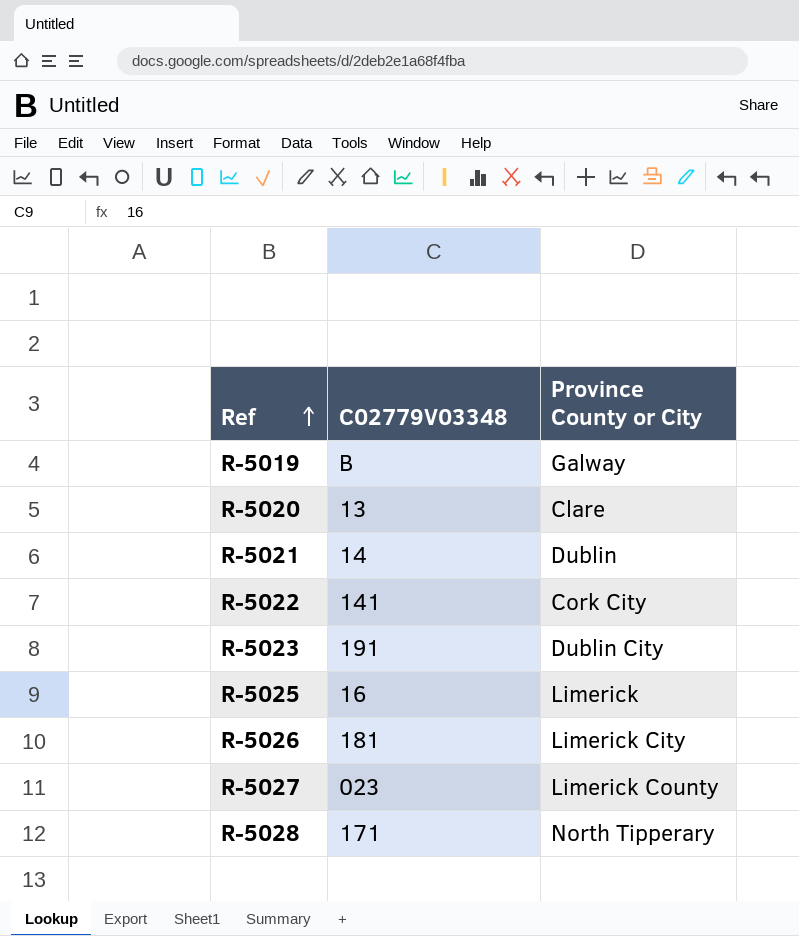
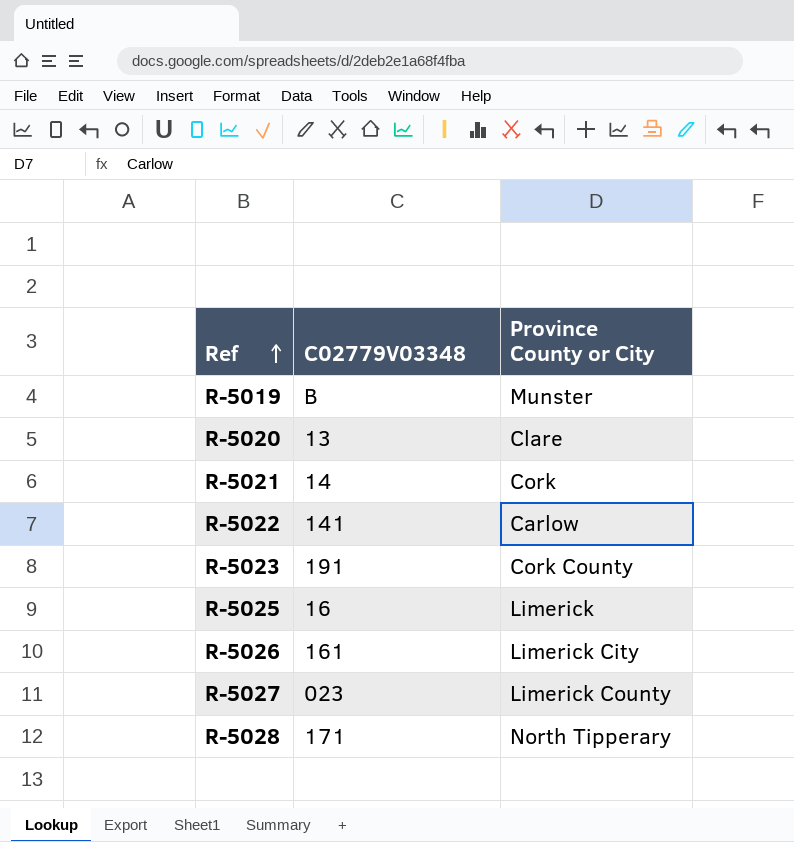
R-5019 | Province County or City: Galway -> Munster
R-5021 | Province County or City: Dublin -> Cork
R-5022 | Province County or City: Cork City -> Carlow
R-5023 | Province County or City: Dublin City -> Cork County
R-5026 | C02779V03348: 181 -> 161

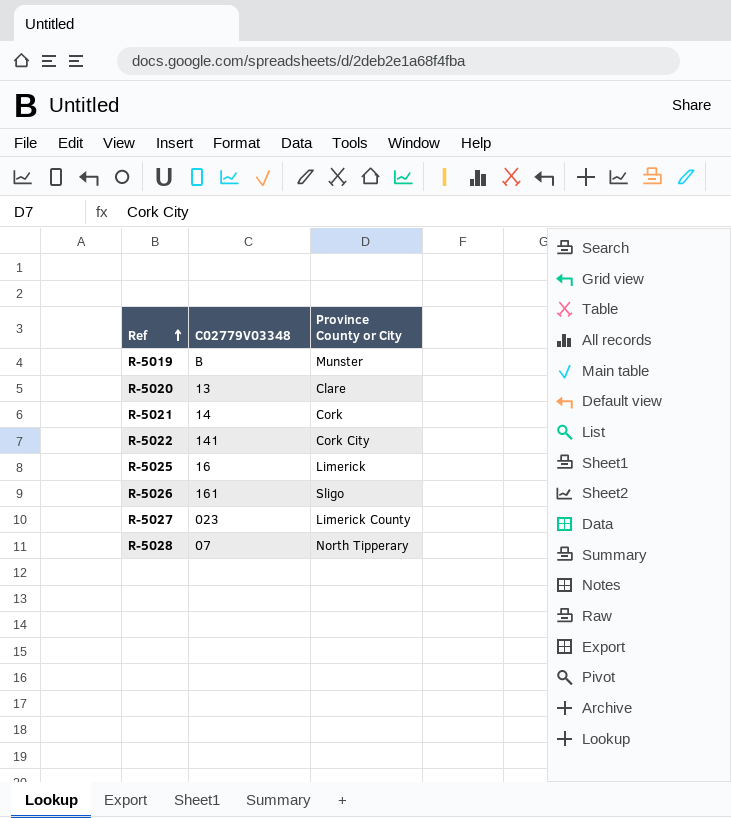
row R-5023: 191 | Cork County -> none
R-5022 | Province County or City: Carlow -> Cork City
R-5026 | Province County or City: Limerick City -> Sligo
R-5028 | C02779V03348: 171 -> 07

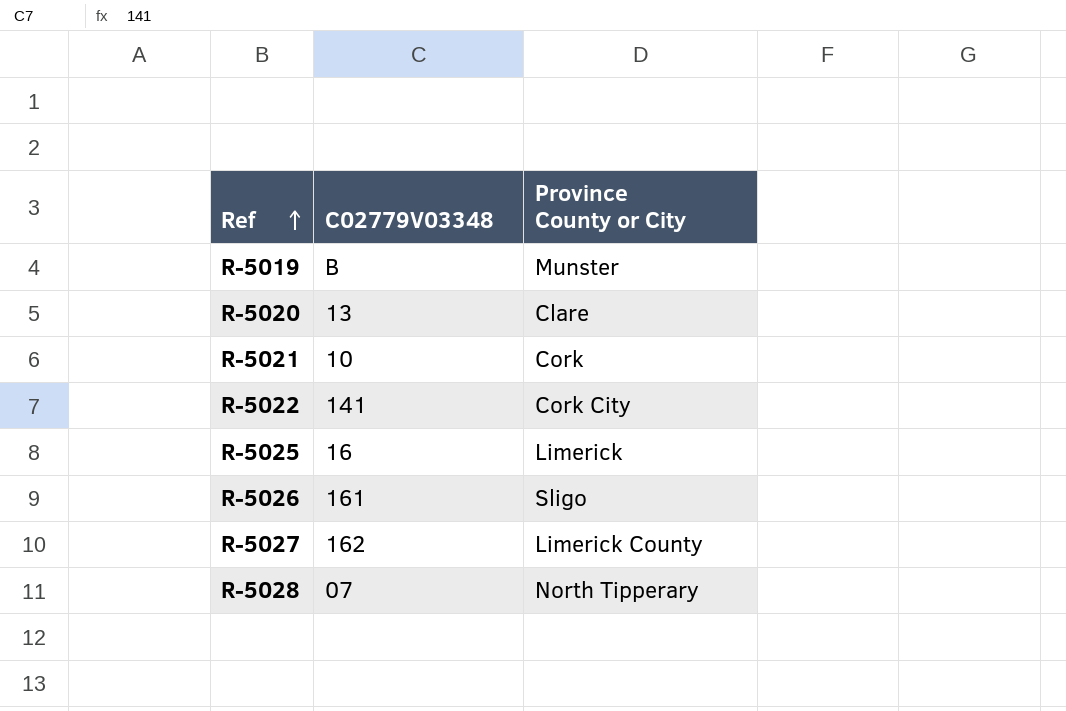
R-5021 | C02779V03348: 14 -> 10
R-5027 | C02779V03348: 023 -> 162

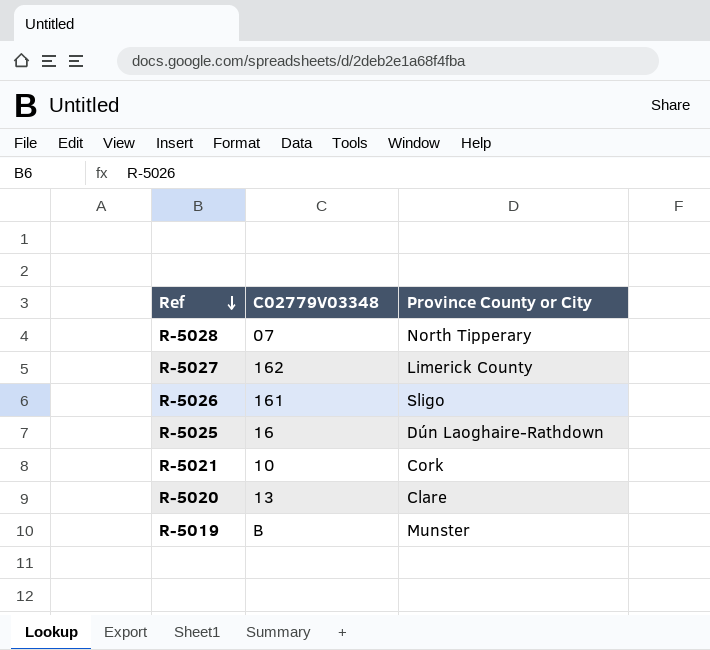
row order: Ref ascending -> Ref descending
row R-5022: 141 | Cork City -> none
R-5025 | Province County or City: Limerick -> Dún Laoghaire-Rathdown

